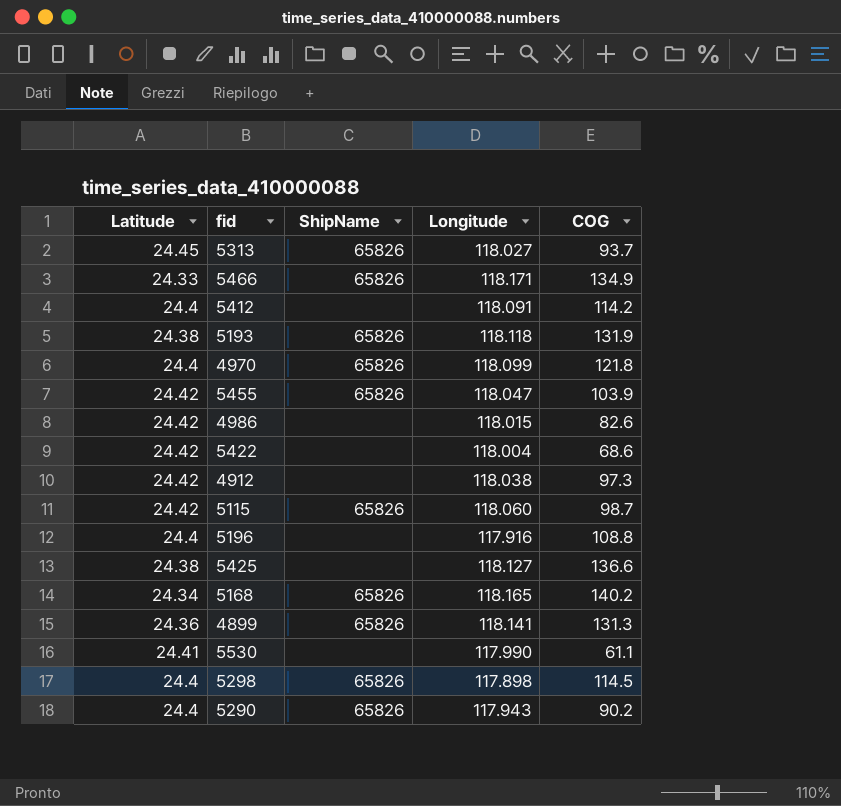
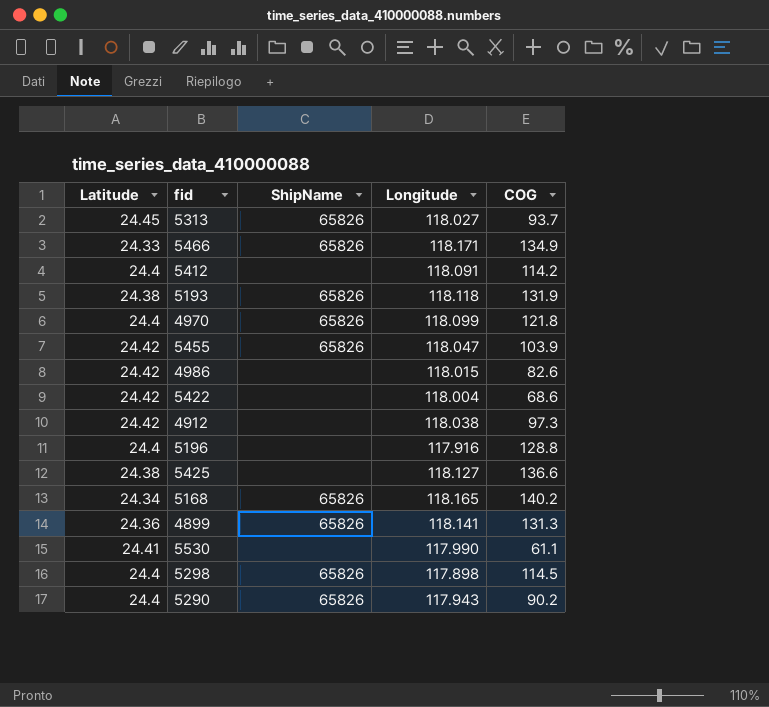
row 5115: 24.42 | 65826 | 118.060 | 98.7 -> none
5196 | COG: 108.8 -> 128.8

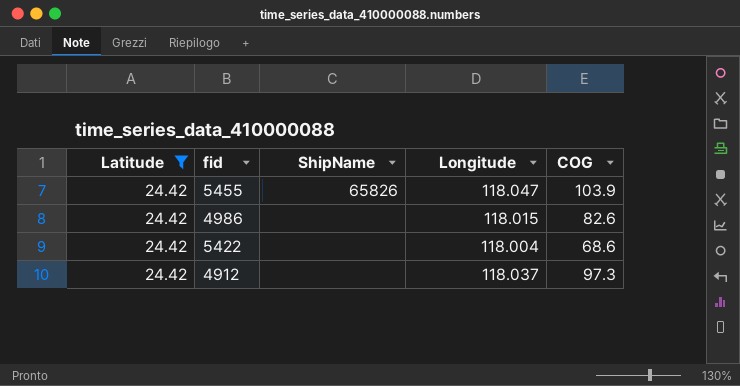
filter: none -> Latitude = 24.42
4912 | Longitude: 118.038 -> 118.037

